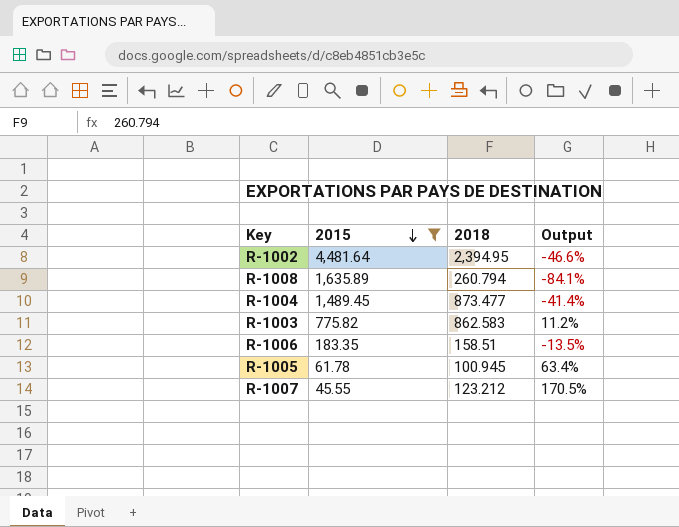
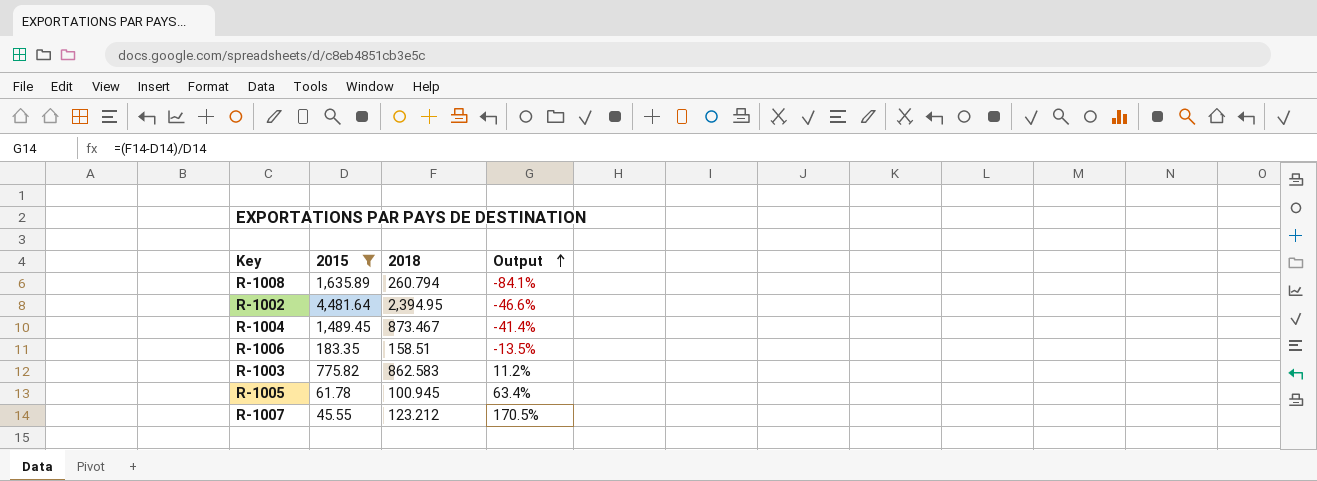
row order: 2015 descending -> Output ascending
R-1004 | 2018: 873.477 -> 873.467

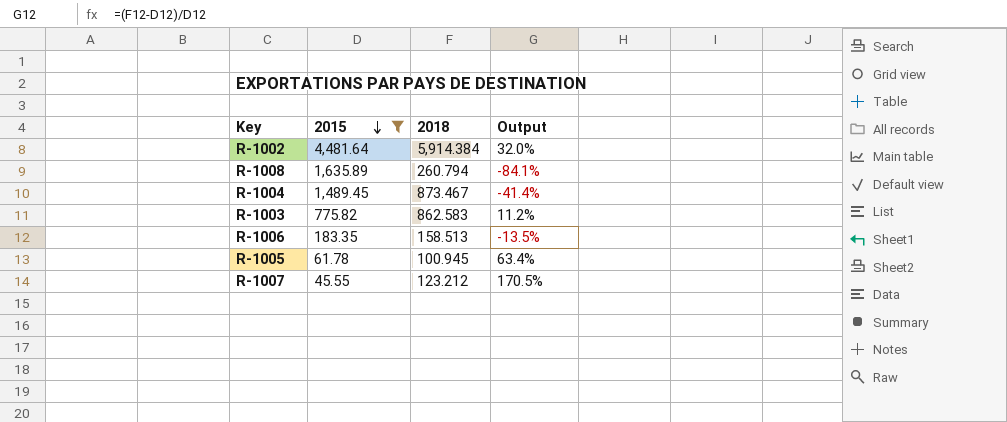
row order: Output ascending -> 2015 descending
R-1002 | 2018: 2,394.95 -> 5,914.384
R-1002 | Output: -46.6% -> 32.0%
R-1006 | 2018: 158.51 -> 158.513

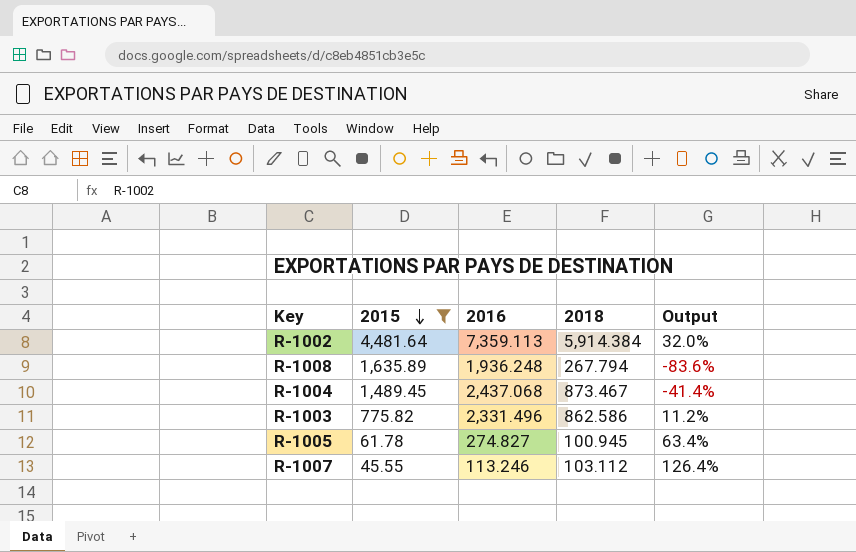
column 2016 | position: none -> 3
row R-1006: 183.35 | 158.513 | -13.5% -> none
R-1008 | 2018: 260.794 -> 267.794
R-1008 | Output: -84.1% -> -83.6%
R-1003 | 2018: 862.583 -> 862.586
R-1007 | 2018: 123.212 -> 103.112
R-1007 | Output: 170.5% -> 126.4%

